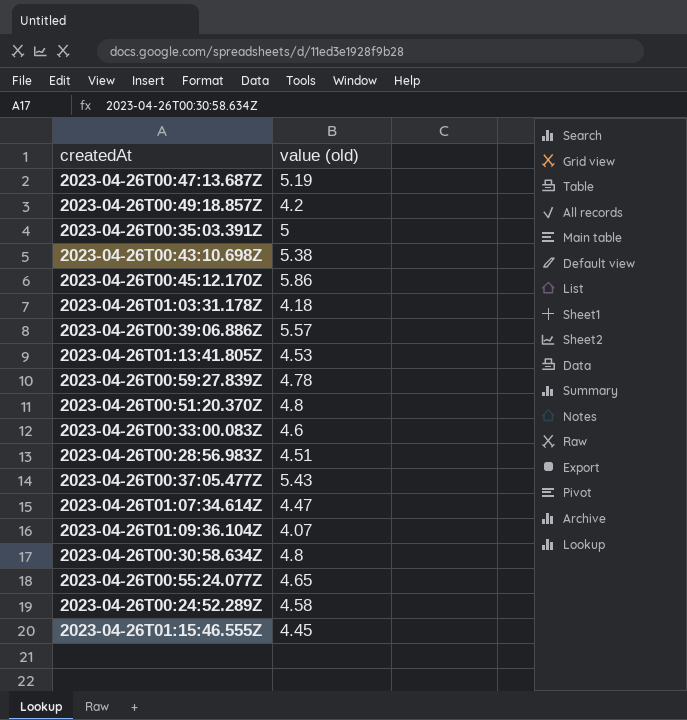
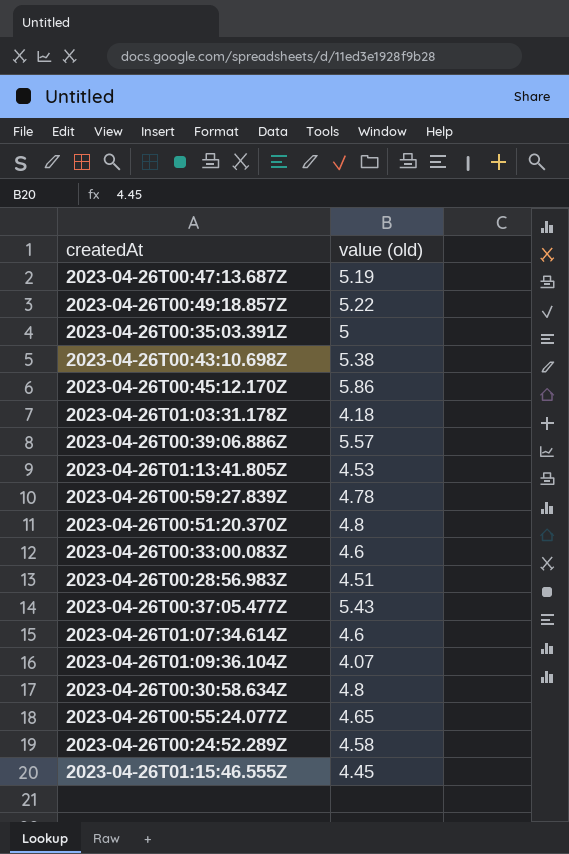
2023-04-26T00:49:18.857Z | value (old): 4.2 -> 5.22
2023-04-26T01:07:34.614Z | value (old): 4.47 -> 4.6

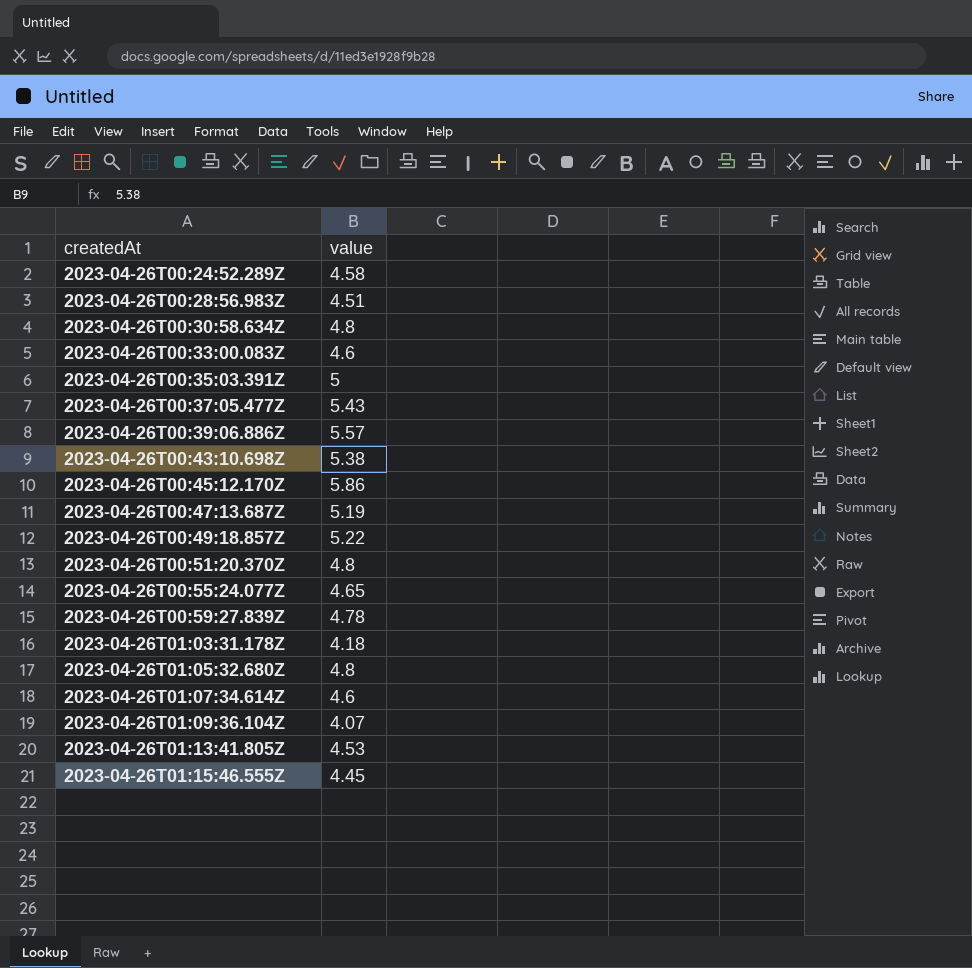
row order: none -> createdAt ascending
column name: value (old) -> value
row 2023-04-26T01:05:32.680Z: none -> 4.8

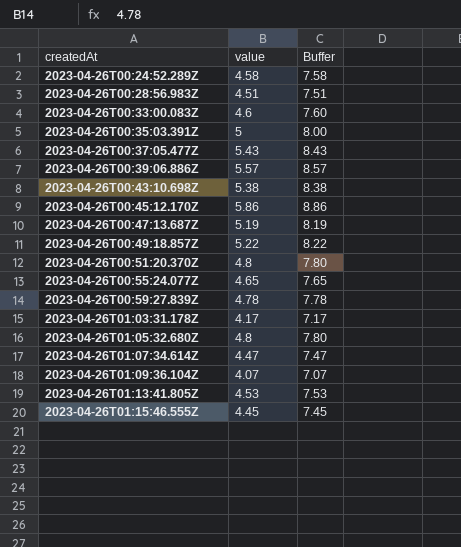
column Buffer | formula: none -> [value] + 3
row 2023-04-26T00:30:58.634Z: 4.8 -> none
2023-04-26T01:03:31.178Z | value: 4.18 -> 4.17
2023-04-26T01:07:34.614Z | value: 4.6 -> 4.47

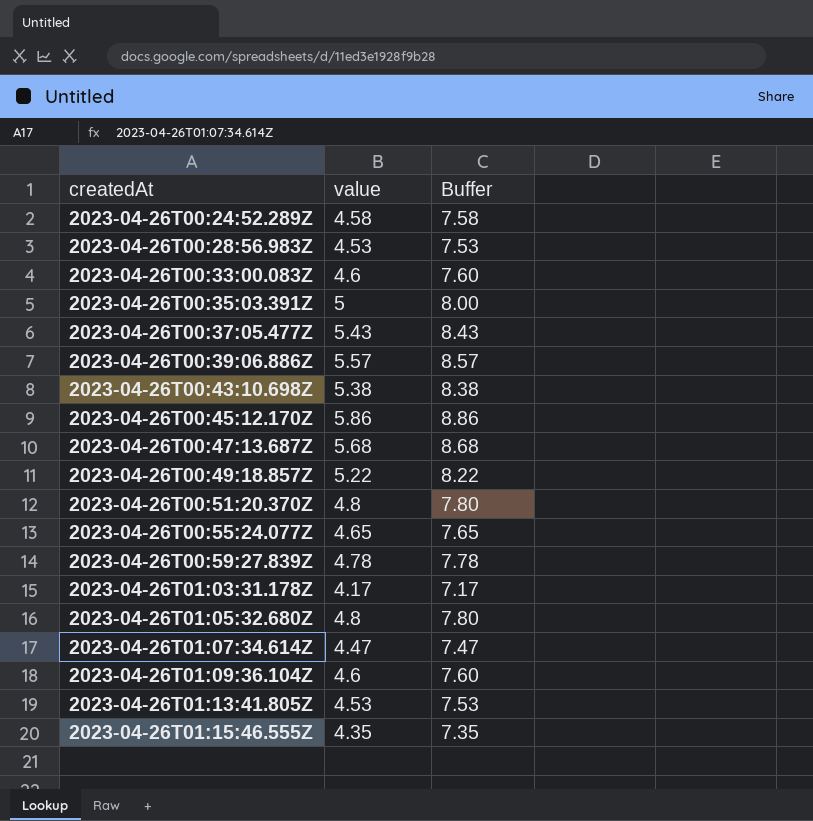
2023-04-26T00:28:56.983Z | value: 4.51 -> 4.53
2023-04-26T00:28:56.983Z | Buffer: 7.51 -> 7.53
2023-04-26T00:47:13.687Z | value: 5.19 -> 5.68
2023-04-26T00:47:13.687Z | Buffer: 8.19 -> 8.68
2023-04-26T01:09:36.104Z | value: 4.07 -> 4.6
2023-04-26T01:09:36.104Z | Buffer: 7.07 -> 7.60
2023-04-26T01:15:46.555Z | value: 4.45 -> 4.35
2023-04-26T01:15:46.555Z | Buffer: 7.45 -> 7.35

